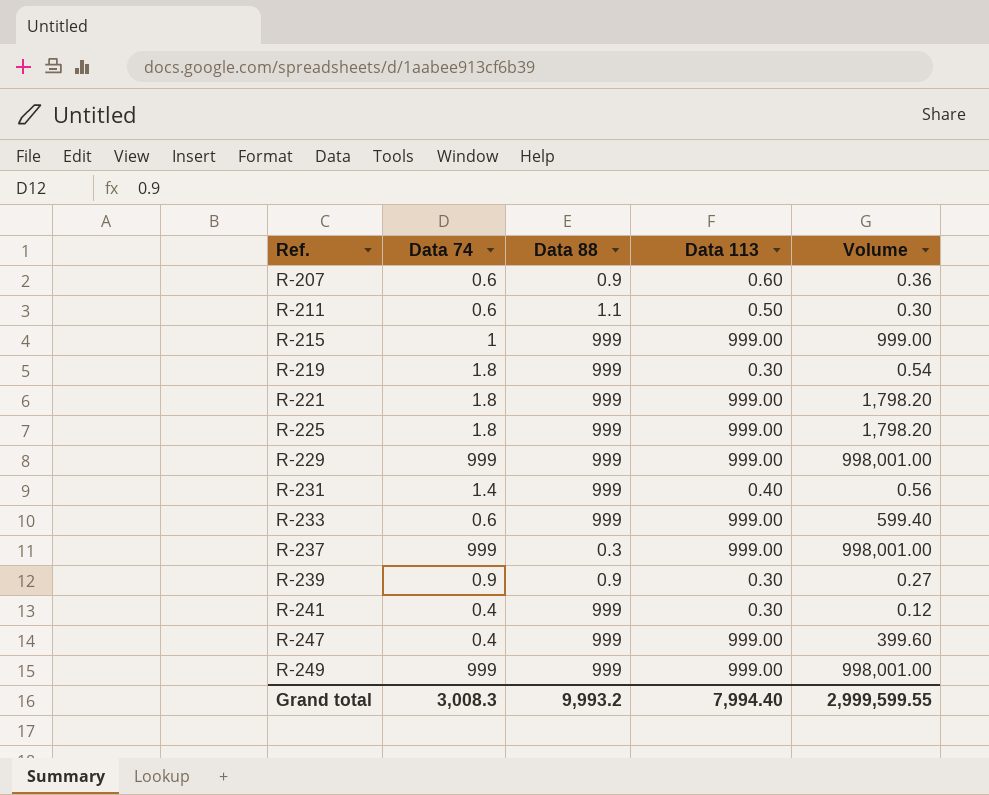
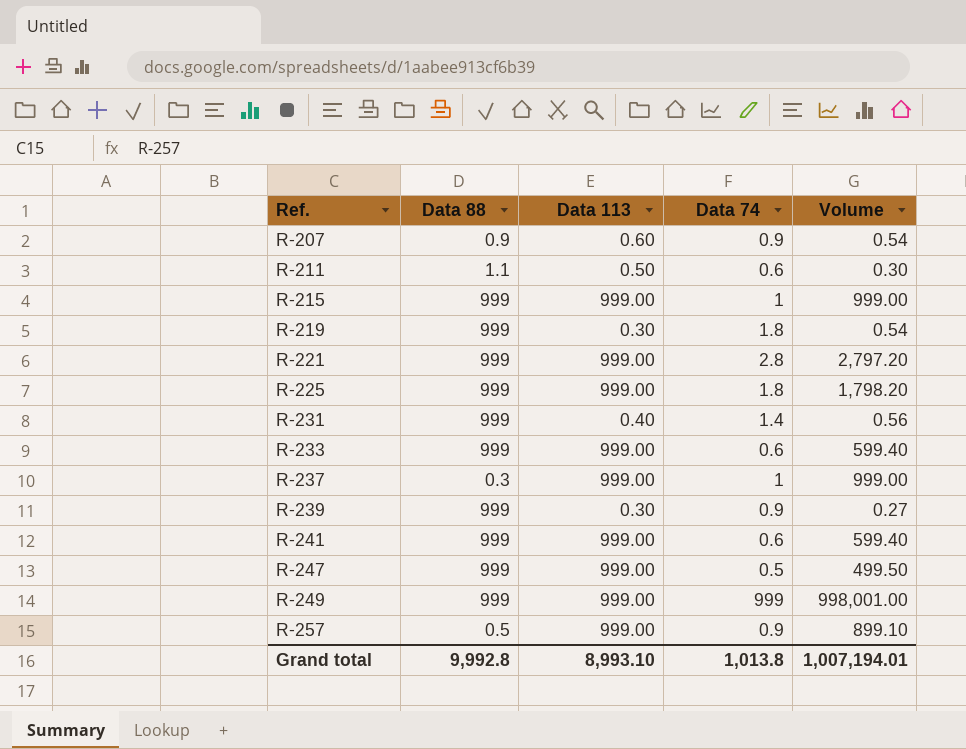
column Data 74 | position: 2 -> 4
row R-229: 999 | 999 | 999.00 | 998,001.00 -> none
R-207 | Data 74: 0.6 -> 0.9
R-207 | Volume: 0.36 -> 0.54
R-221 | Data 74: 1.8 -> 2.8
R-221 | Volume: 1,798.20 -> 2,797.20
R-237 | Data 74: 999 -> 1
R-237 | Volume: 998,001.00 -> 999.00
R-239 | Data 88: 0.9 -> 999
R-241 | Data 113: 0.30 -> 999.00
R-241 | Data 74: 0.4 -> 0.6
R-241 | Volume: 0.12 -> 599.40
R-247 | Data 74: 0.4 -> 0.5
R-247 | Volume: 399.60 -> 499.50
row R-257: none -> 0.5 | 999.00 | 0.9 | 899.10
Grand total | Data 88: 9,993.2 -> 9,992.8
Grand total | Data 113: 7,994.40 -> 8,993.10
Grand total | Data 74: 3,008.3 -> 1,013.8
Grand total | Volume: 2,999,599.55 -> 1,007,194.01

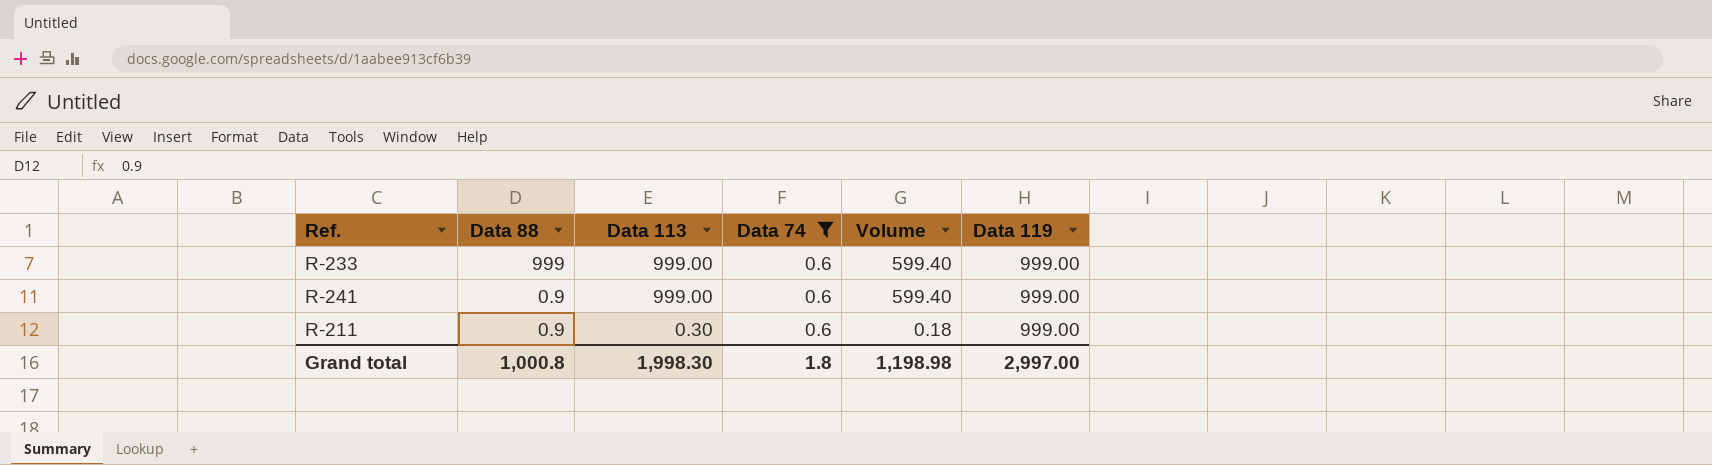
filter: none -> Data 74 = 0.6
row order: Ref. ascending -> Data 88 descending
column Data 119 | position: none -> 6
R-241 | Data 88: 999 -> 0.9
R-211 | Data 88: 1.1 -> 0.9
R-211 | Data 113: 0.50 -> 0.30
R-211 | Volume: 0.30 -> 0.18
Grand total | Data 88: 9,992.8 -> 1,000.8
Grand total | Data 113: 8,993.10 -> 1,998.30
Grand total | Data 74: 1,013.8 -> 1.8
Grand total | Volume: 1,007,194.01 -> 1,198.98

